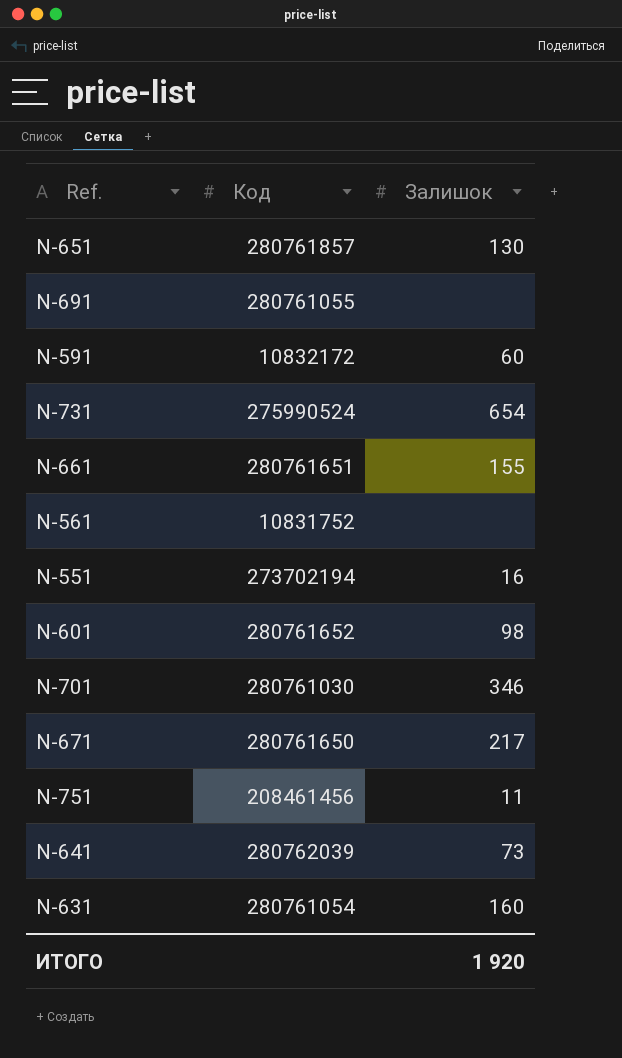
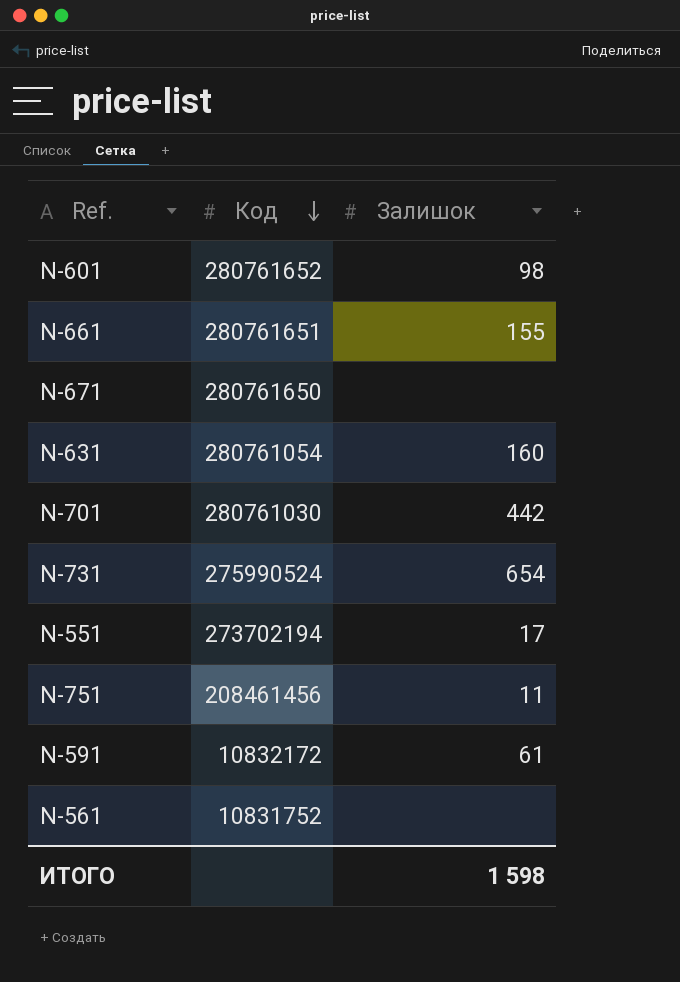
row order: none -> Код descending
row N-651: 280761857 | 130 -> none
row N-691: 280761055 | none -> none
row N-641: 280762039 | 73 -> none
N-671 | Залишок: 217 -> none
N-701 | Залишок: 346 -> 442
N-551 | Залишок: 16 -> 17
N-591 | Залишок: 60 -> 61
ИТОГО | Залишок: 1 920 -> 1 598

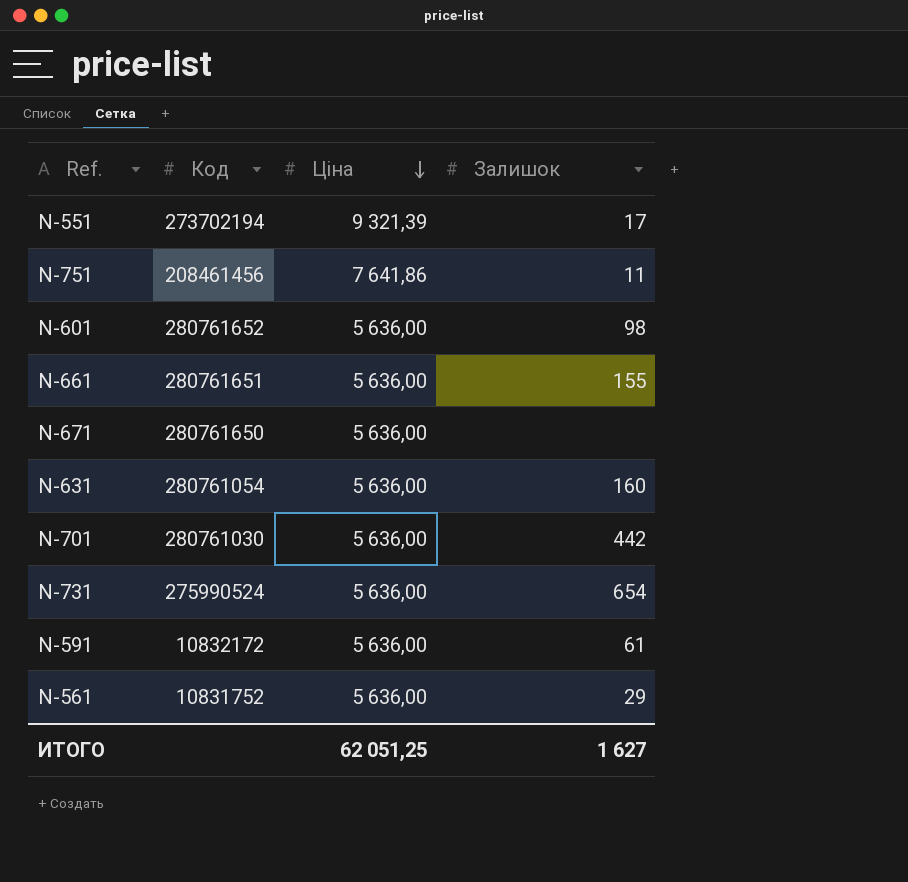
row order: Код descending -> Ціна descending
column Ціна | position: none -> 3
N-561 | Залишок: none -> 29
ИТОГО | Залишок: 1 598 -> 1 627

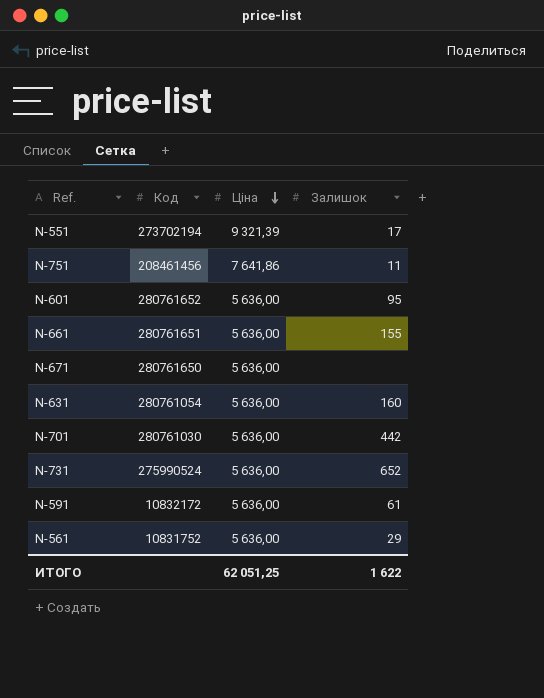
N-601 | Залишок: 98 -> 95
N-731 | Залишок: 654 -> 652
ИТОГО | Залишок: 1 627 -> 1 622

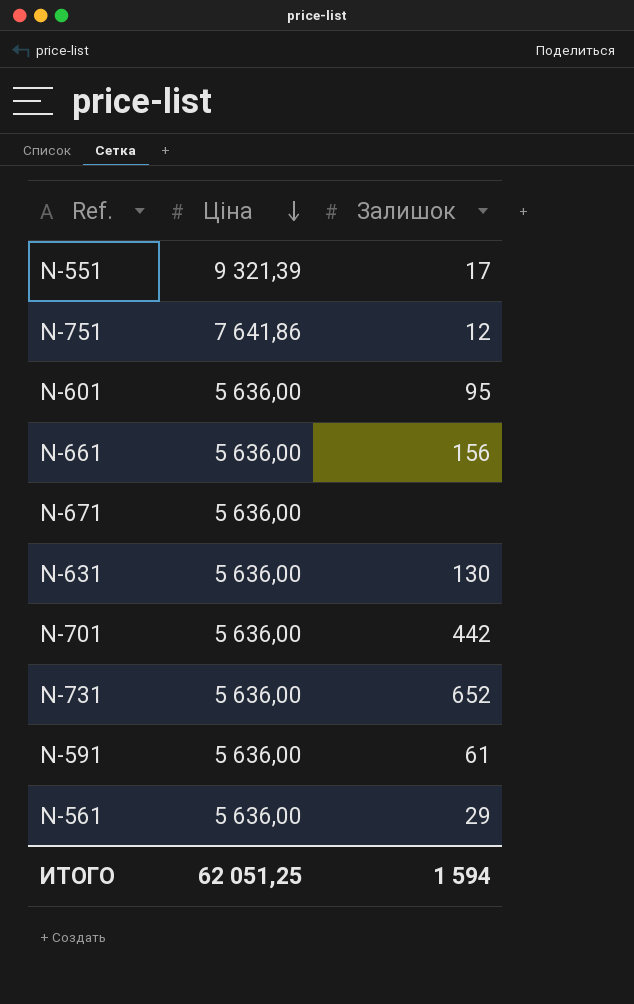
column Код | position: 2 -> none
N-751 | Залишок: 11 -> 12
N-661 | Залишок: 155 -> 156
N-631 | Залишок: 160 -> 130
ИТОГО | Залишок: 1 622 -> 1 594

